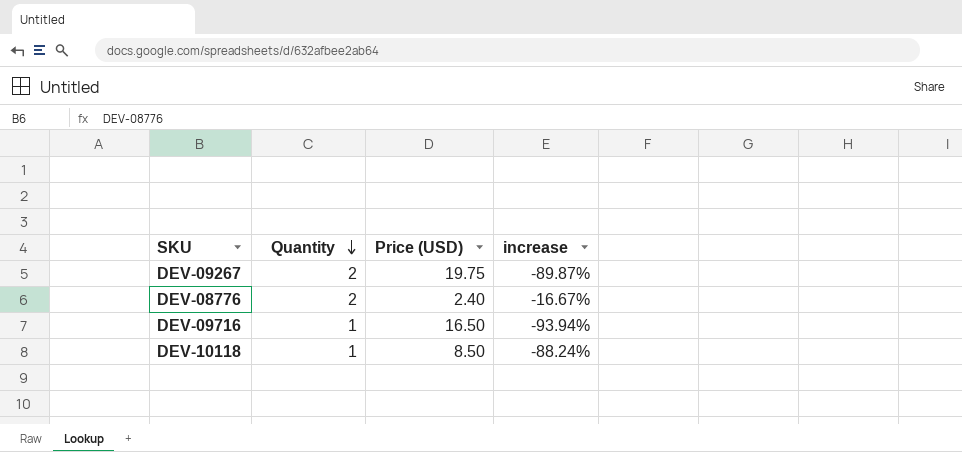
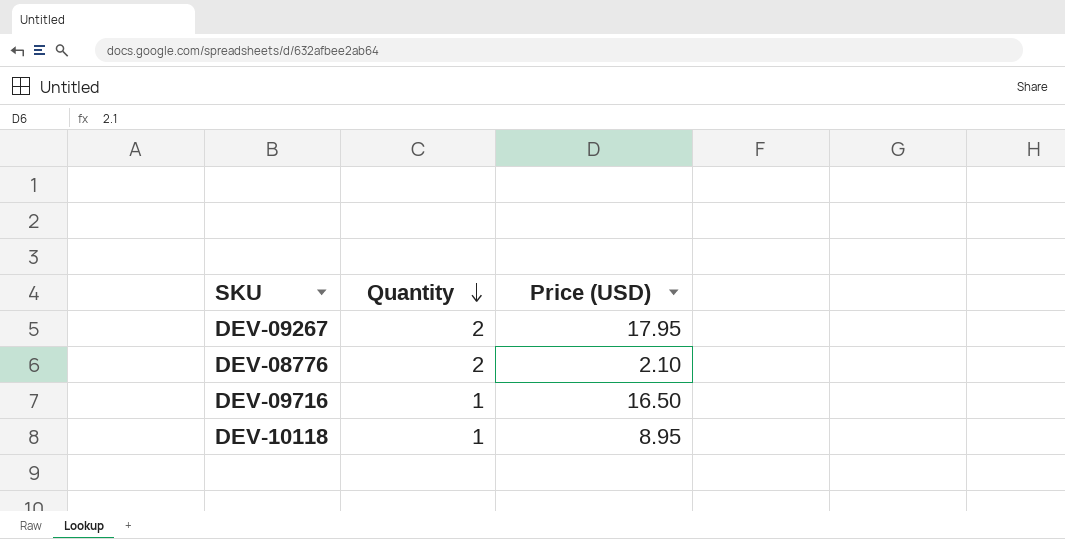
column increase | formula: ([Quantity] - [Price (USD)]) / [Price (USD)] -> none
DEV-09267 | Price (USD): 19.75 -> 17.95
DEV-08776 | Price (USD): 2.40 -> 2.10
DEV-10118 | Price (USD): 8.50 -> 8.95

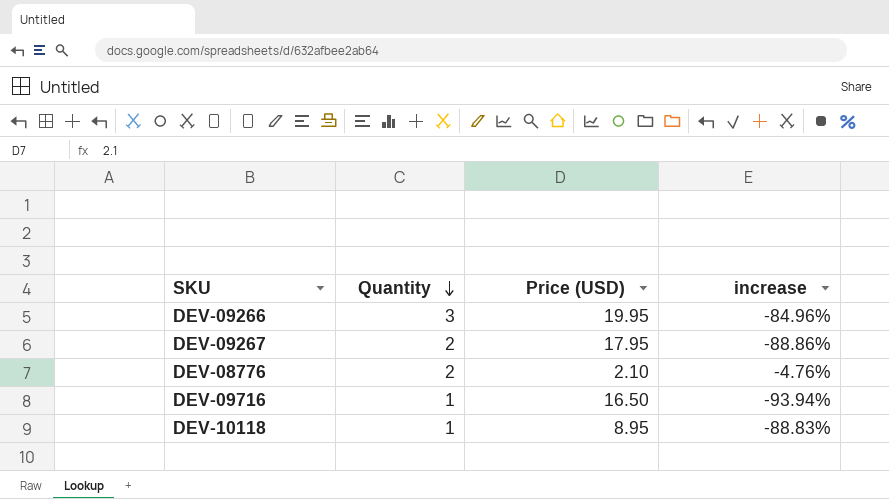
column increase | formula: none -> ([Quantity] - [Price (USD)]) / [Price (USD)]
row DEV-09266: none -> 3 | 19.95 | -84.96%

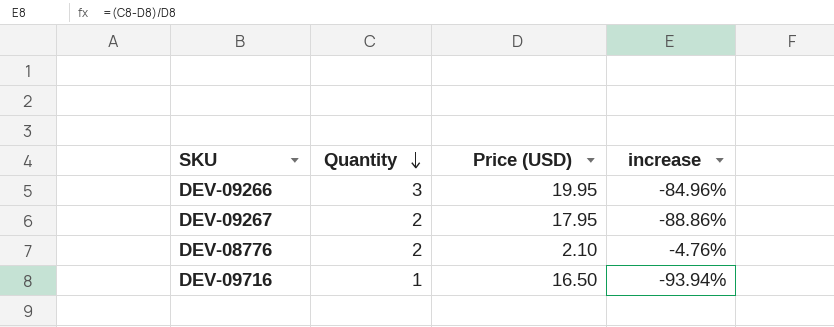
row DEV-10118: 1 | 8.95 | -88.83% -> none

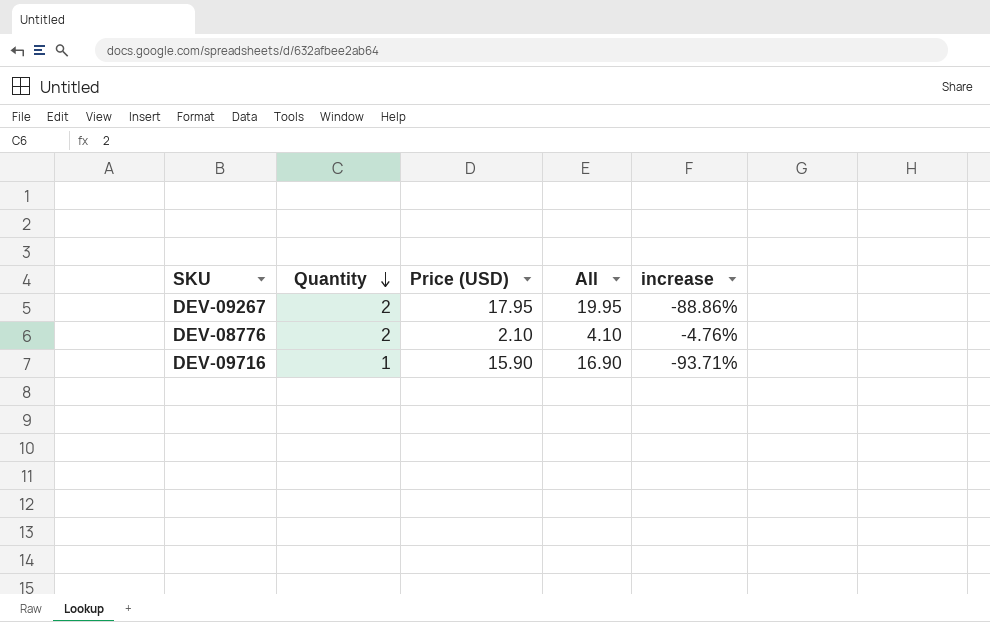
column All | formula: none -> [Quantity] + [Price (USD)]
row DEV-09266: 3 | 19.95 | -84.96% -> none
DEV-09716 | Price (USD): 16.50 -> 15.90
DEV-09716 | increase: -93.94% -> -93.71%

